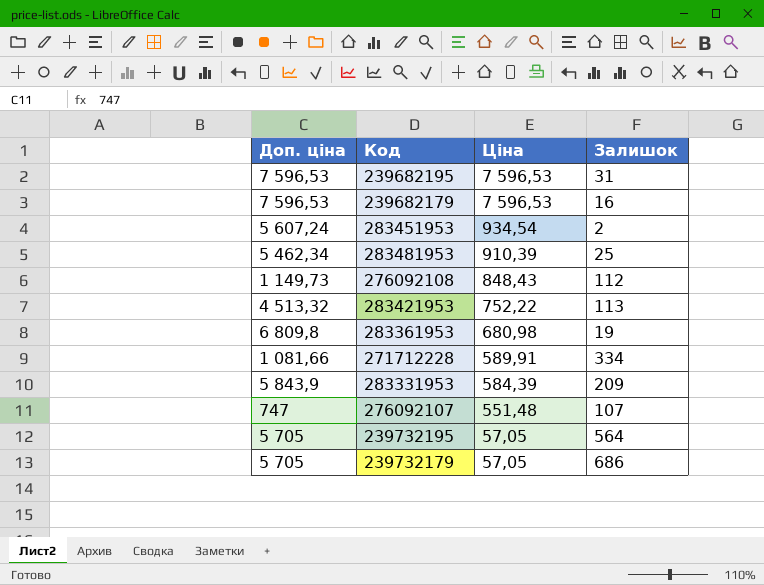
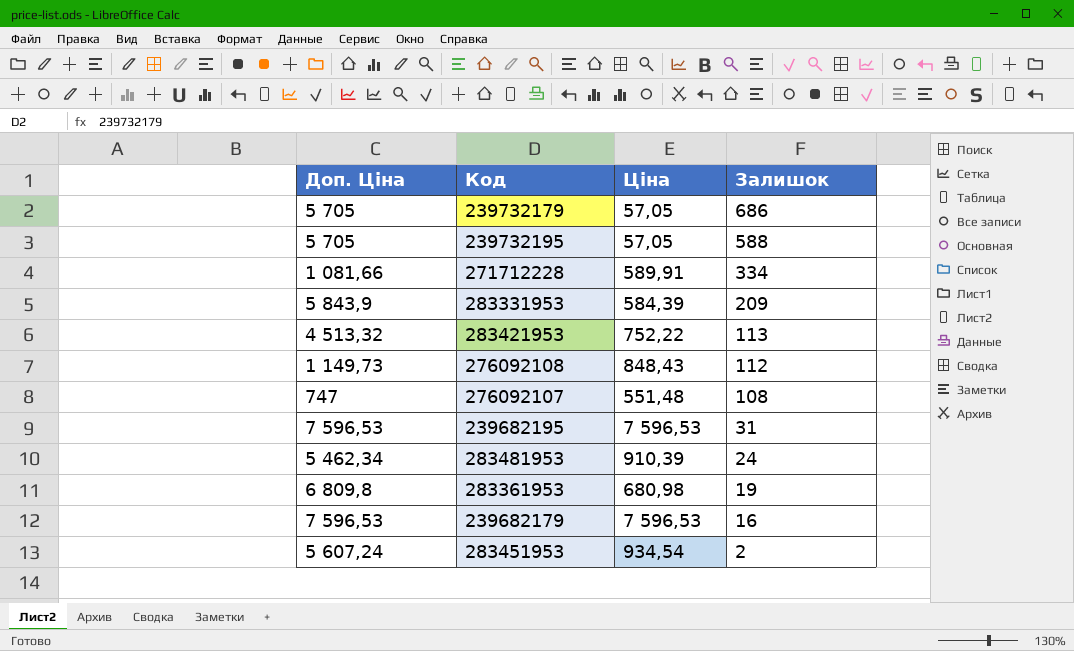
row order: Ціна descending -> Залишок descending
column name: Доп. ціна -> Доп. Ціна
239732195 | Залишок: 564 -> 588
276092107 | Залишок: 107 -> 108
283481953 | Залишок: 25 -> 24

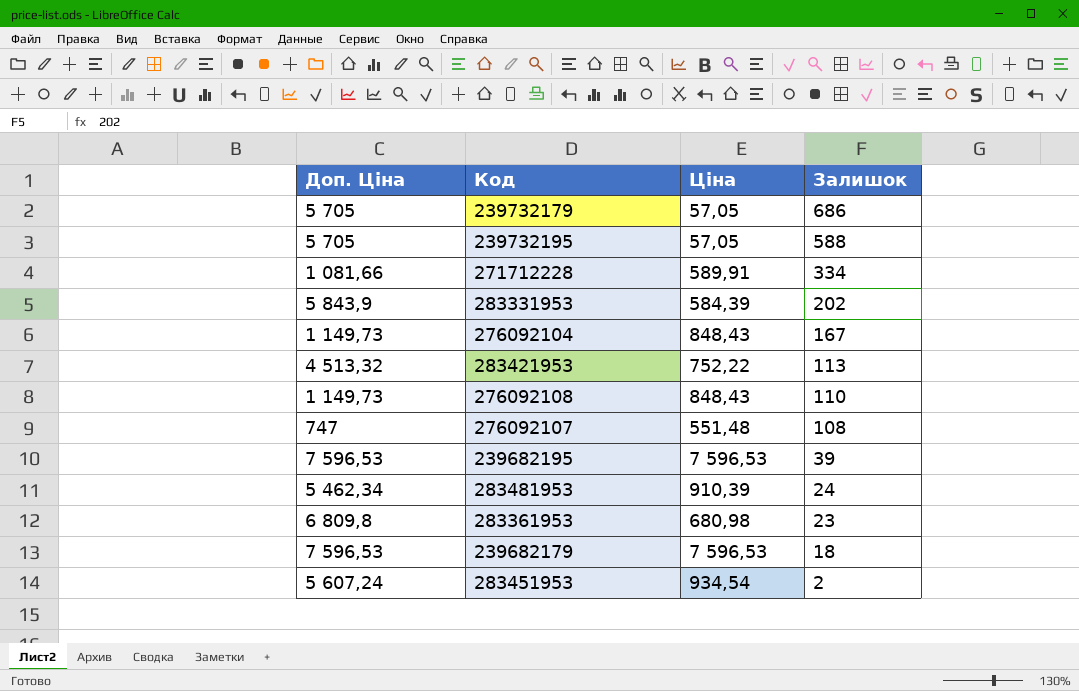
283331953 | Залишок: 209 -> 202
row 276092104: none -> 1 149,73 | 848,43 | 167
276092108 | Залишок: 112 -> 110
239682195 | Залишок: 31 -> 39
283361953 | Залишок: 19 -> 23
239682179 | Залишок: 16 -> 18

